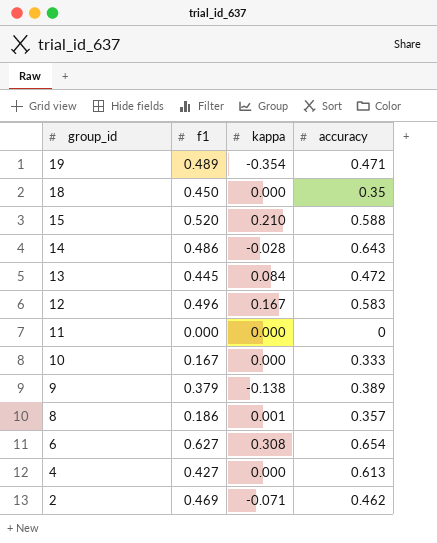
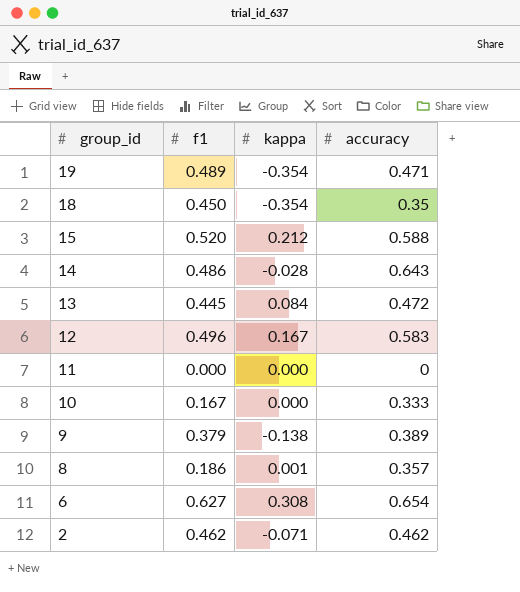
row 4: 0.427 | 0.000 | 0.613 -> none
18 | kappa: 0.000 -> -0.354
15 | kappa: 0.210 -> 0.212
2 | f1: 0.469 -> 0.462

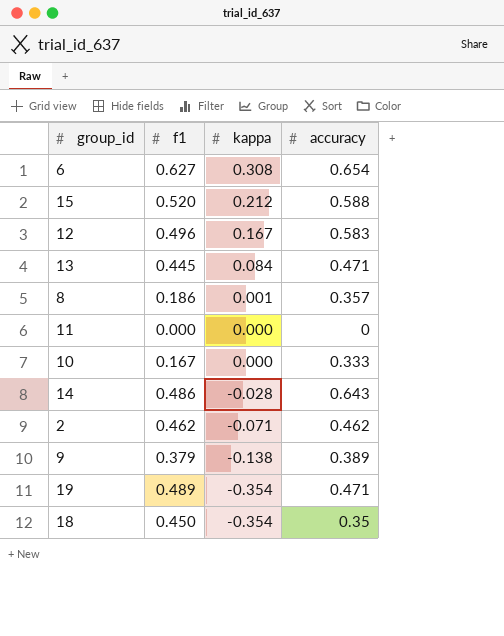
row order: group_id descending -> kappa descending
13 | accuracy: 0.472 -> 0.471

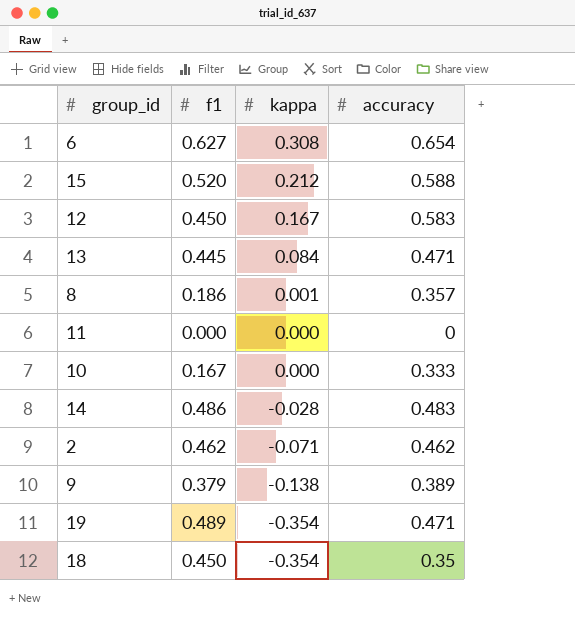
12 | f1: 0.496 -> 0.450
14 | accuracy: 0.643 -> 0.483

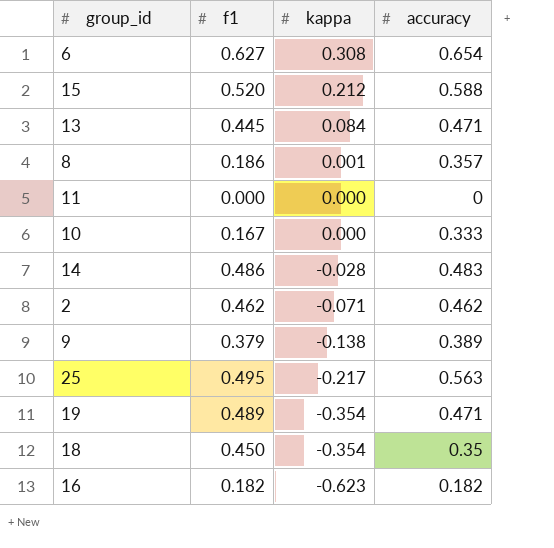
row 12: 0.450 | 0.167 | 0.583 -> none
row 25: none -> 0.495 | -0.217 | 0.563
row 16: none -> 0.182 | -0.623 | 0.182

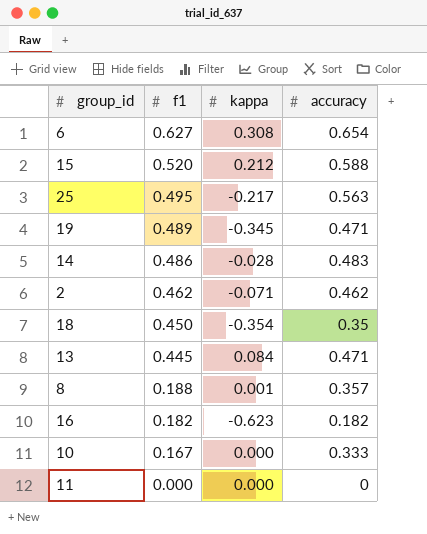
row order: kappa descending -> f1 descending
row 9: 0.379 | -0.138 | 0.389 -> none
19 | kappa: -0.354 -> -0.345
8 | f1: 0.186 -> 0.188

